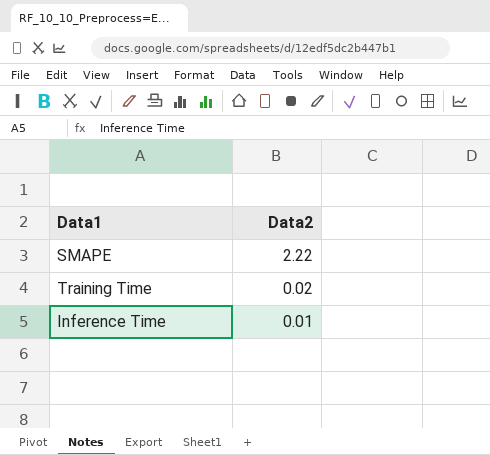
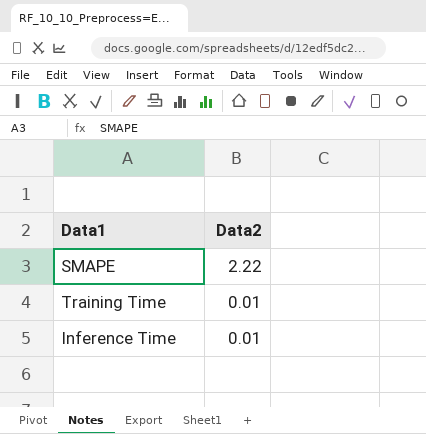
Training Time | Data2: 0.02 -> 0.01

